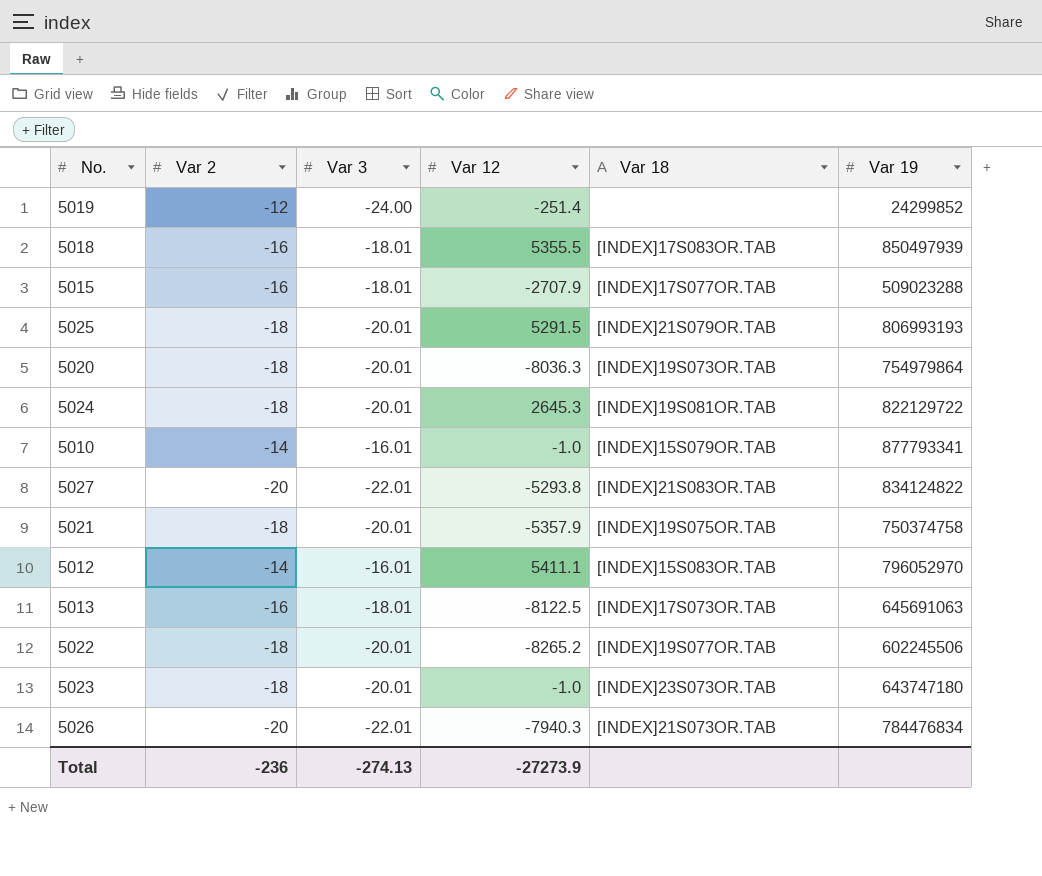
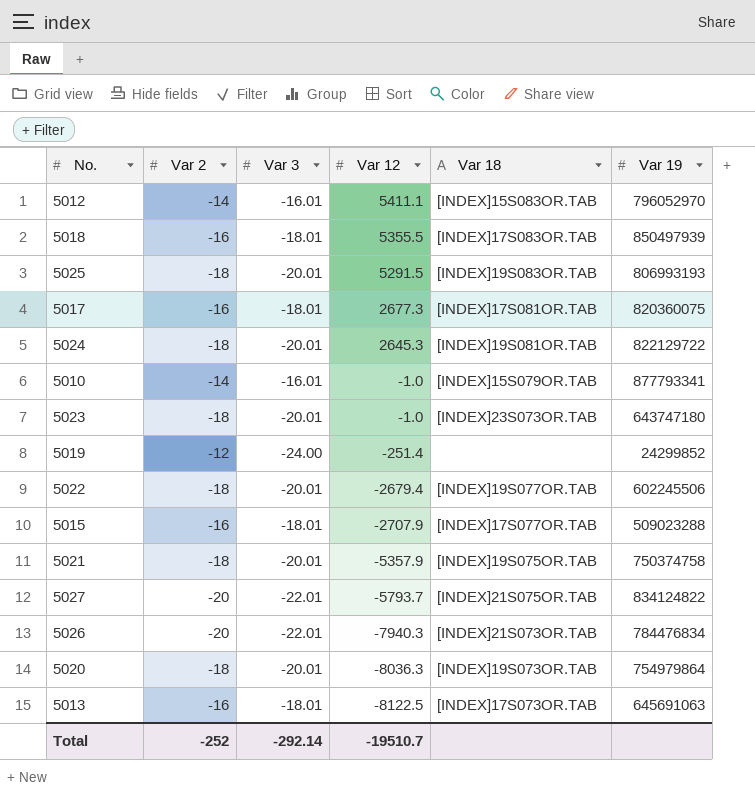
row order: none -> Var 12 descending
5025 | Var 18: [INDEX]21S079OR.TAB -> [INDEX]19S083OR.TAB
row 5017: none -> -16 | -18.01 | 2677.3 | [INDEX]17S081OR.TAB | 820360075
5022 | Var 12: -8265.2 -> -2679.4
5027 | Var 12: -5293.8 -> -5793.7
5027 | Var 18: [INDEX]21S083OR.TAB -> [INDEX]21S075OR.TAB
Total | Var 2: -236 -> -252
Total | Var 3: -274.13 -> -292.14
Total | Var 12: -27273.9 -> -19510.7

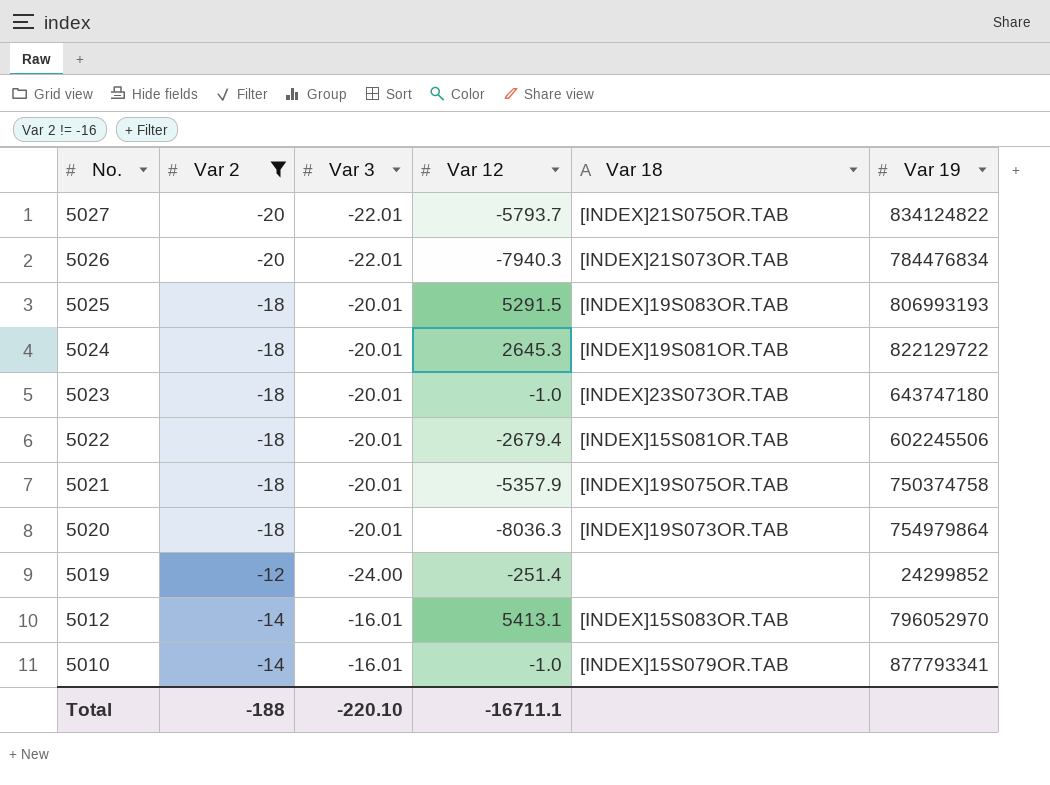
filter: none -> Var 2 != -16
row order: Var 12 descending -> No. descending
5022 | Var 18: [INDEX]19S077OR.TAB -> [INDEX]15S081OR.TAB
5012 | Var 12: 5411.1 -> 5413.1
Total | Var 2: -252 -> -188
Total | Var 3: -292.14 -> -220.10
Total | Var 12: -19510.7 -> -16711.1

